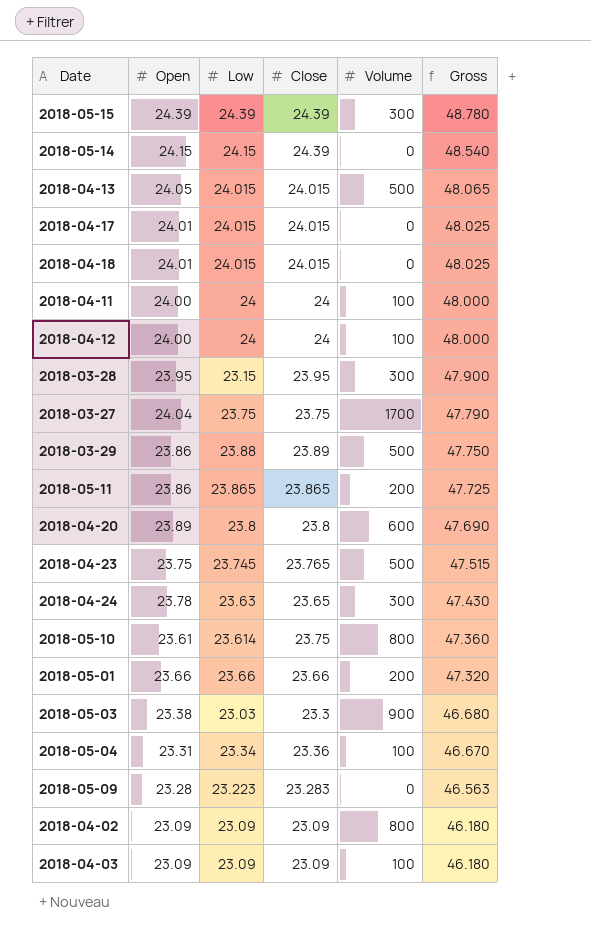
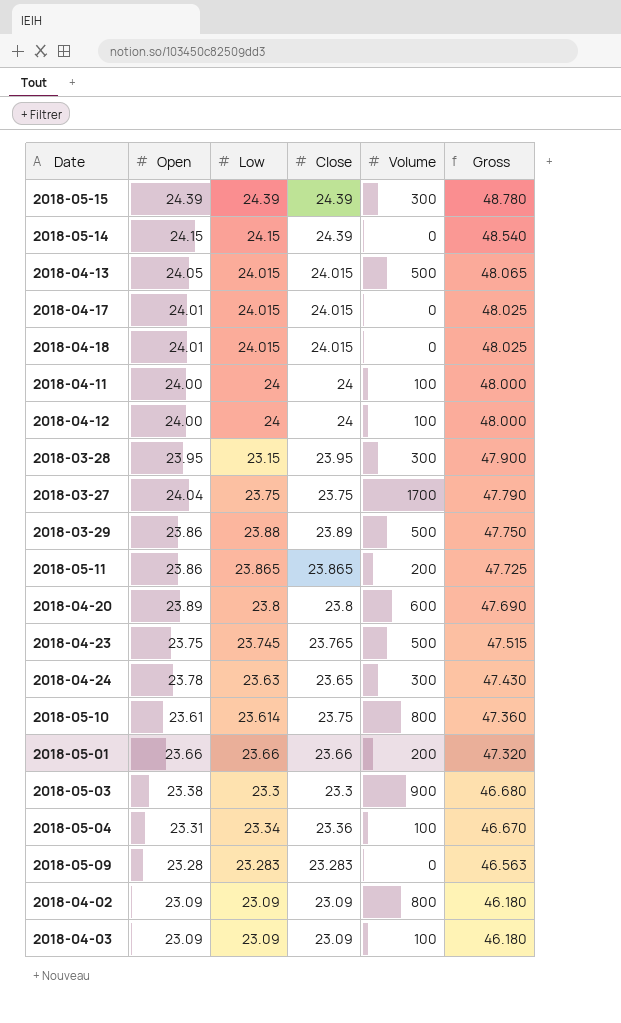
2018-05-03 | Low: 23.03 -> 23.3
2018-05-09 | Low: 23.223 -> 23.283

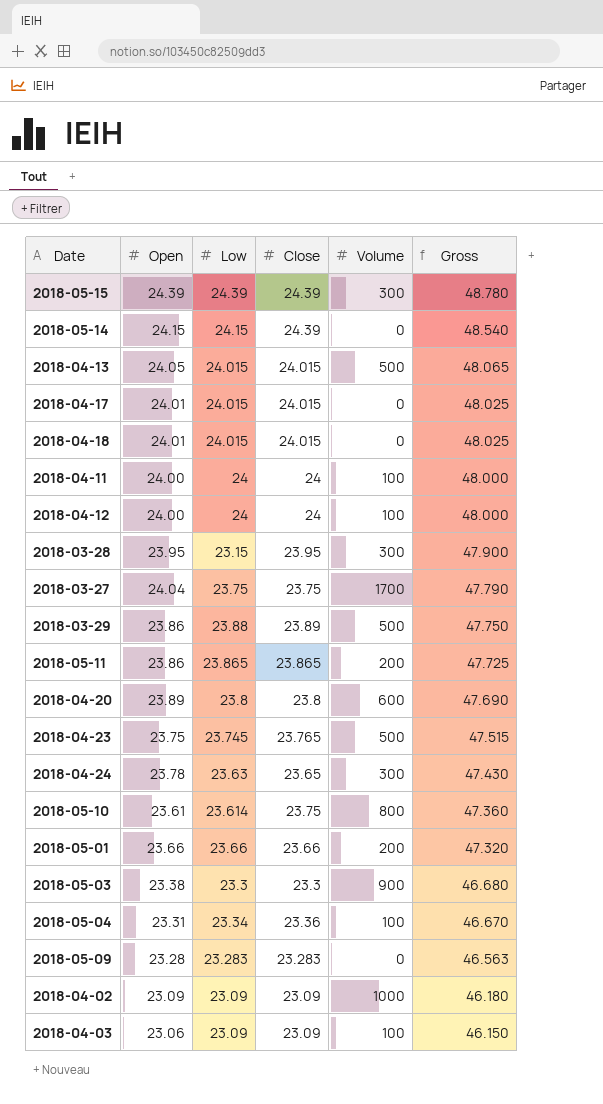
2018-04-02 | Volume: 800 -> 1000
2018-04-03 | Open: 23.09 -> 23.06
2018-04-03 | Gross: 46.180 -> 46.150

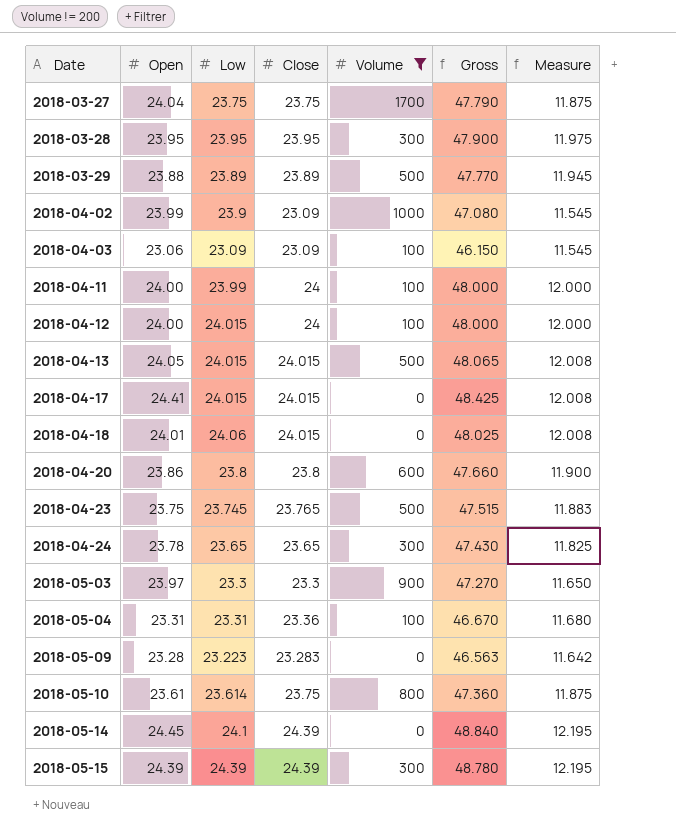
filter: none -> Volume != 200
row order: Gross descending -> Date ascending
column Measure | formula: none -> [Close] * 0.5
2018-03-28 | Low: 23.15 -> 23.95
2018-03-29 | Open: 23.86 -> 23.88
2018-03-29 | Low: 23.88 -> 23.89
2018-03-29 | Gross: 47.750 -> 47.770
2018-04-02 | Open: 23.09 -> 23.99
2018-04-02 | Low: 23.09 -> 23.9
2018-04-02 | Gross: 46.180 -> 47.080
2018-04-11 | Low: 24 -> 23.99
2018-04-12 | Low: 24 -> 24.015
2018-04-17 | Open: 24.01 -> 24.41
2018-04-17 | Gross: 48.025 -> 48.425
2018-04-18 | Low: 24.015 -> 24.06
2018-04-20 | Open: 23.89 -> 23.86
2018-04-20 | Gross: 47.690 -> 47.660
2018-04-24 | Low: 23.63 -> 23.65
2018-05-03 | Open: 23.38 -> 23.97
2018-05-03 | Gross: 46.680 -> 47.270
2018-05-04 | Low: 23.34 -> 23.31
2018-05-09 | Low: 23.283 -> 23.223
2018-05-14 | Open: 24.15 -> 24.45
2018-05-14 | Low: 24.15 -> 24.1
2018-05-14 | Gross: 48.540 -> 48.840

